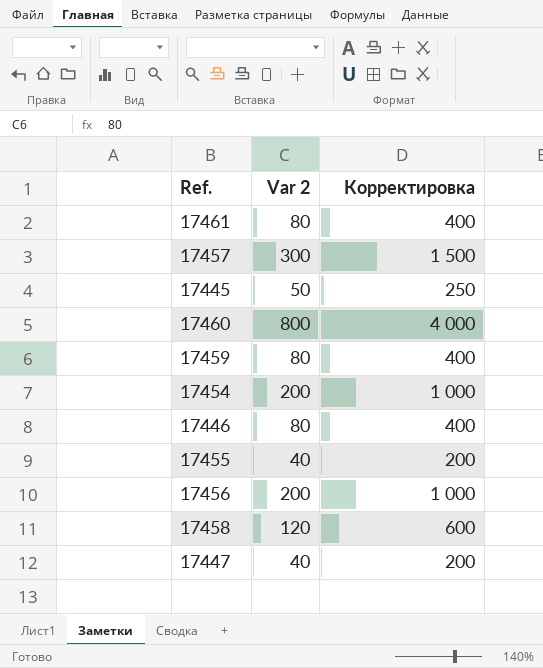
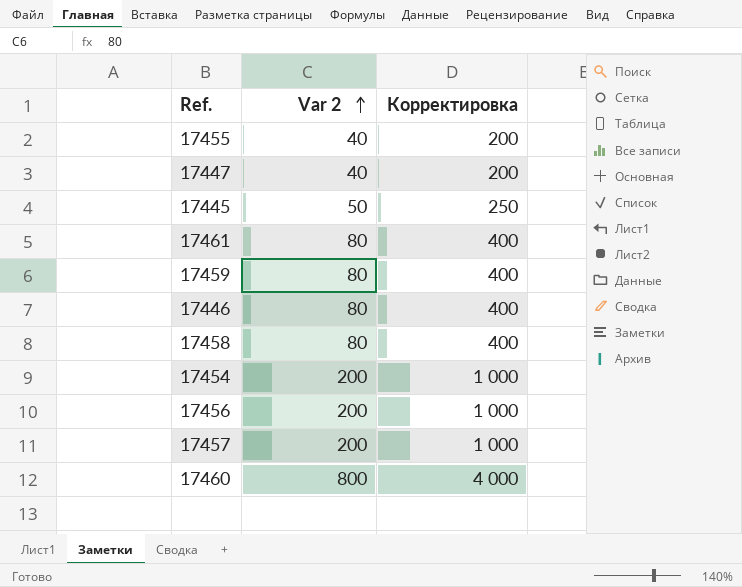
row order: none -> Var 2 ascending
17458 | Var 2: 120 -> 80
17458 | Корректировка: 600 -> 400
17457 | Var 2: 300 -> 200
17457 | Корректировка: 1 500 -> 1 000

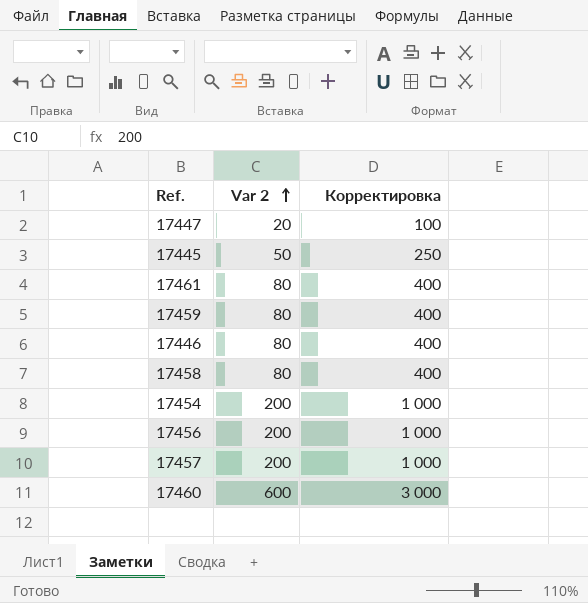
row 17455: 40 | 200 -> none
17447 | Var 2: 40 -> 20
17447 | Корректировка: 200 -> 100
17460 | Var 2: 800 -> 600
17460 | Корректировка: 4 000 -> 3 000

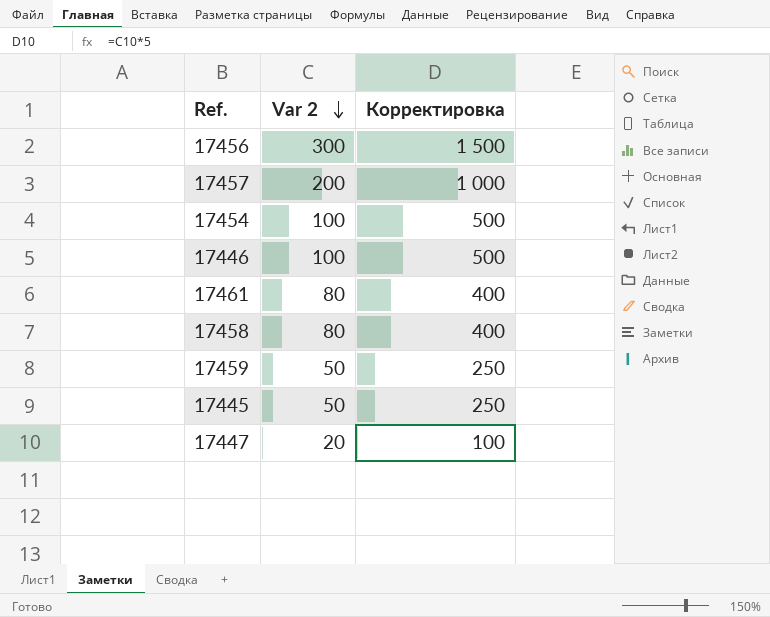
row order: Var 2 ascending -> Var 2 descending
row 17460: 600 | 3 000 -> none
17456 | Var 2: 200 -> 300
17456 | Корректировка: 1 000 -> 1 500
17454 | Var 2: 200 -> 100
17454 | Корректировка: 1 000 -> 500
17446 | Var 2: 80 -> 100
17446 | Корректировка: 400 -> 500
17459 | Var 2: 80 -> 50
17459 | Корректировка: 400 -> 250

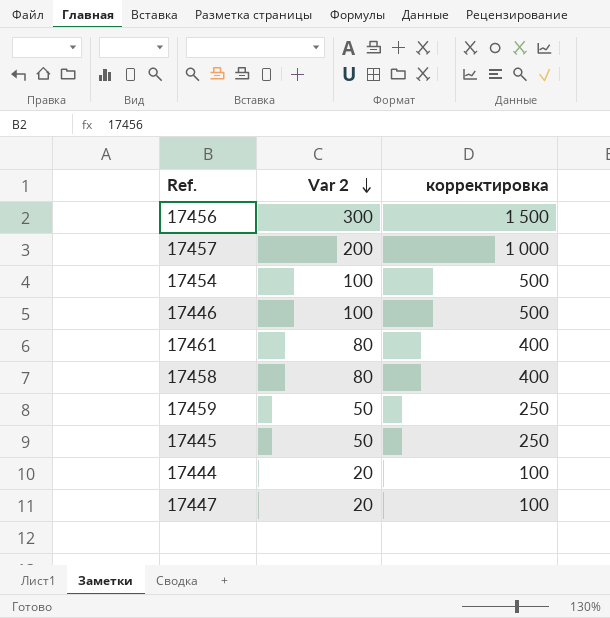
column name: Корректировка -> корректировка
row 17444: none -> 20 | 100

